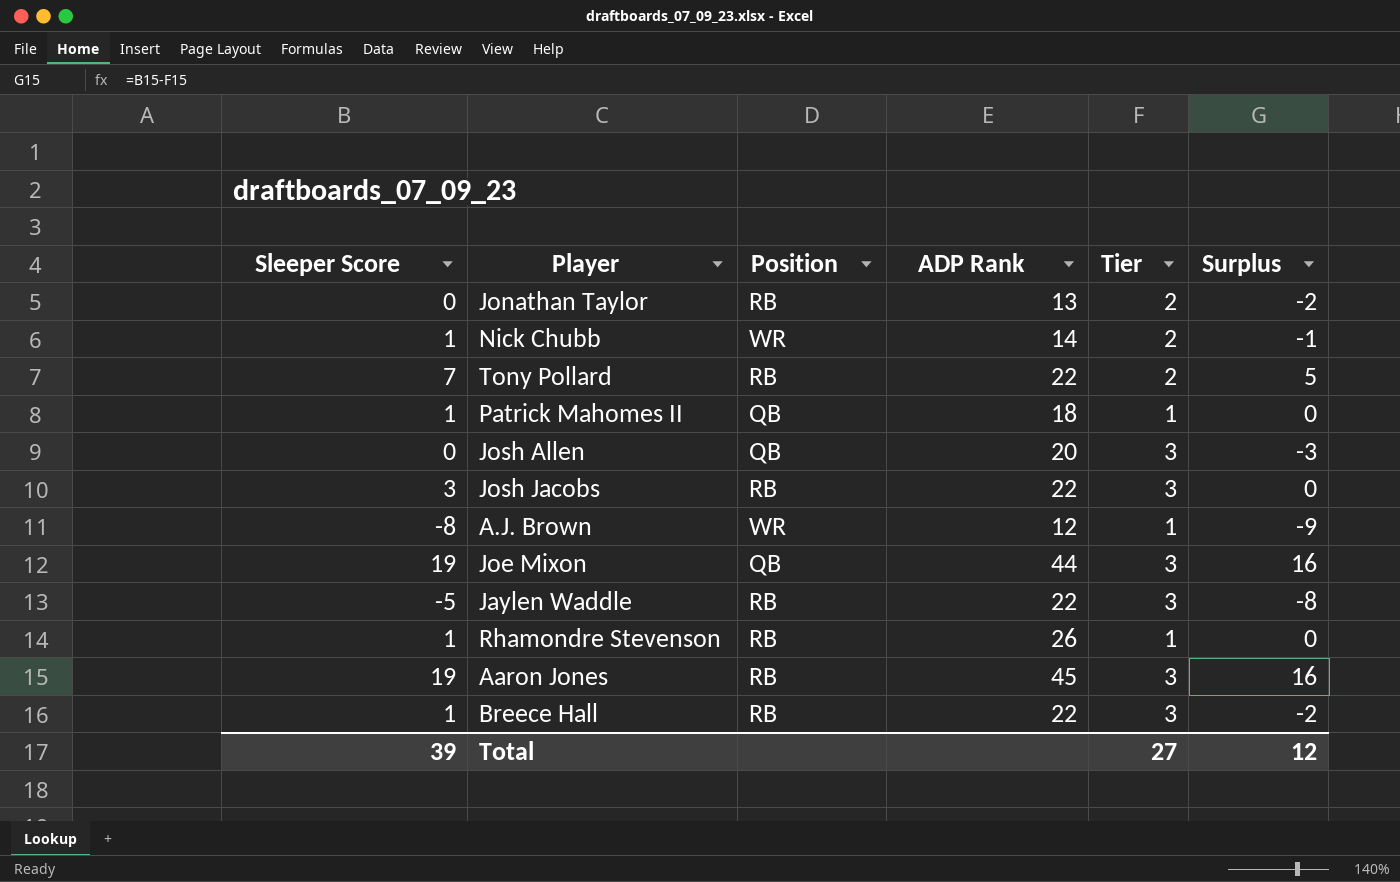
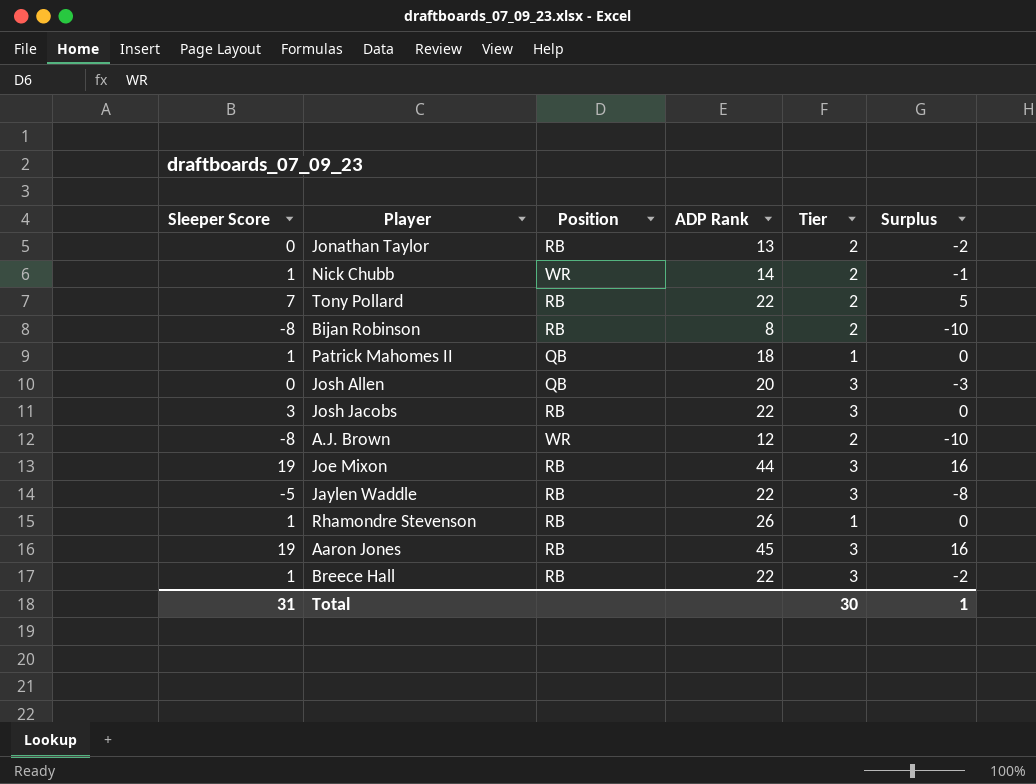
row Bijan Robinson: none -> -8 | RB | 8 | 2 | -10
A.J. Brown | Tier: 1 -> 2
A.J. Brown | Surplus: -9 -> -10
Joe Mixon | Position: QB -> RB
Total | Sleeper Score: 39 -> 31
Total | Tier: 27 -> 30
Total | Surplus: 12 -> 1

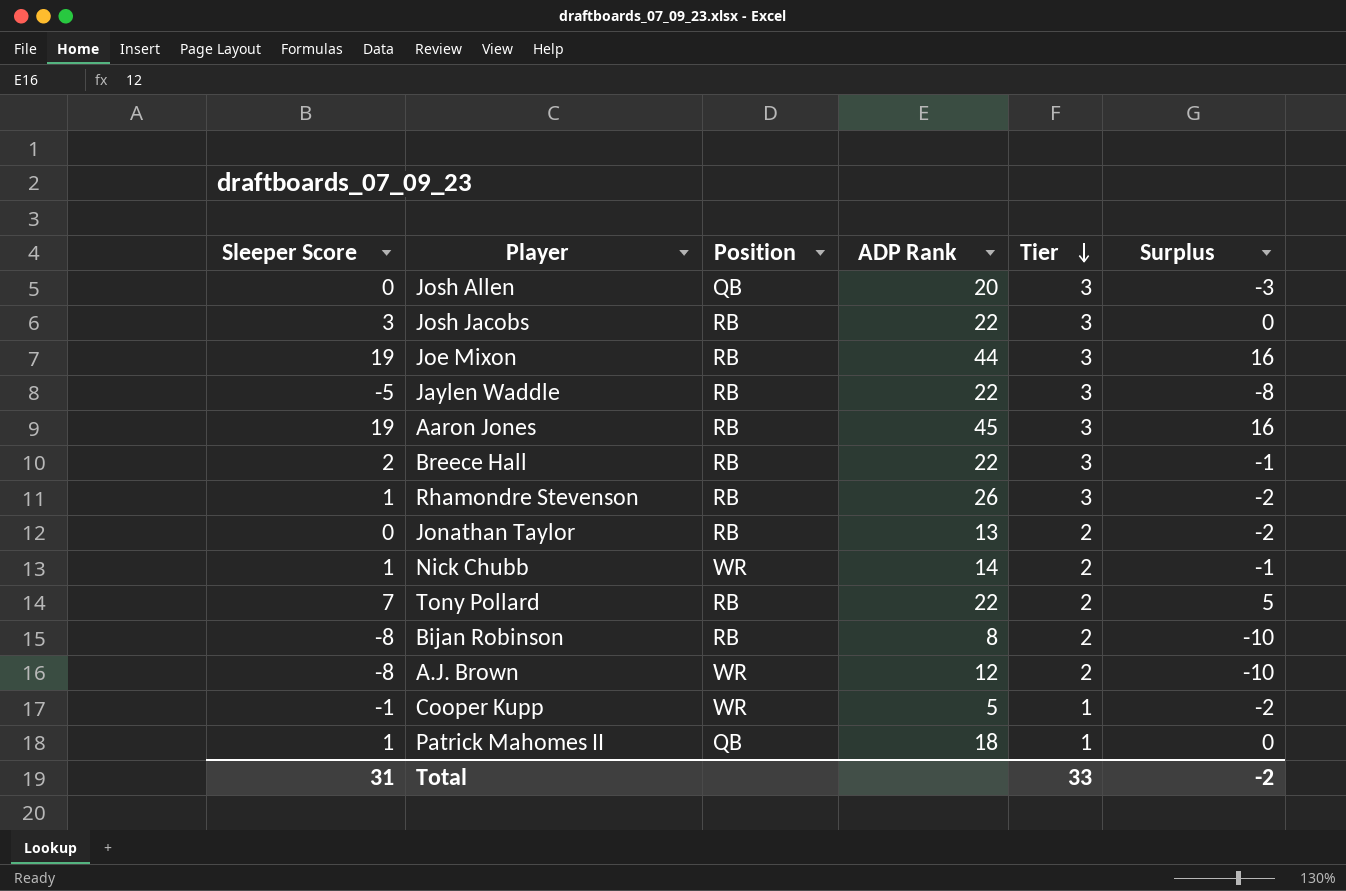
row order: none -> Tier descending
Breece Hall | Sleeper Score: 1 -> 2
Breece Hall | Surplus: -2 -> -1
Rhamondre Stevenson | Tier: 1 -> 3
Rhamondre Stevenson | Surplus: 0 -> -2
row Cooper Kupp: none -> -1 | WR | 5 | 1 | -2
Total | Tier: 30 -> 33
Total | Surplus: 1 -> -2

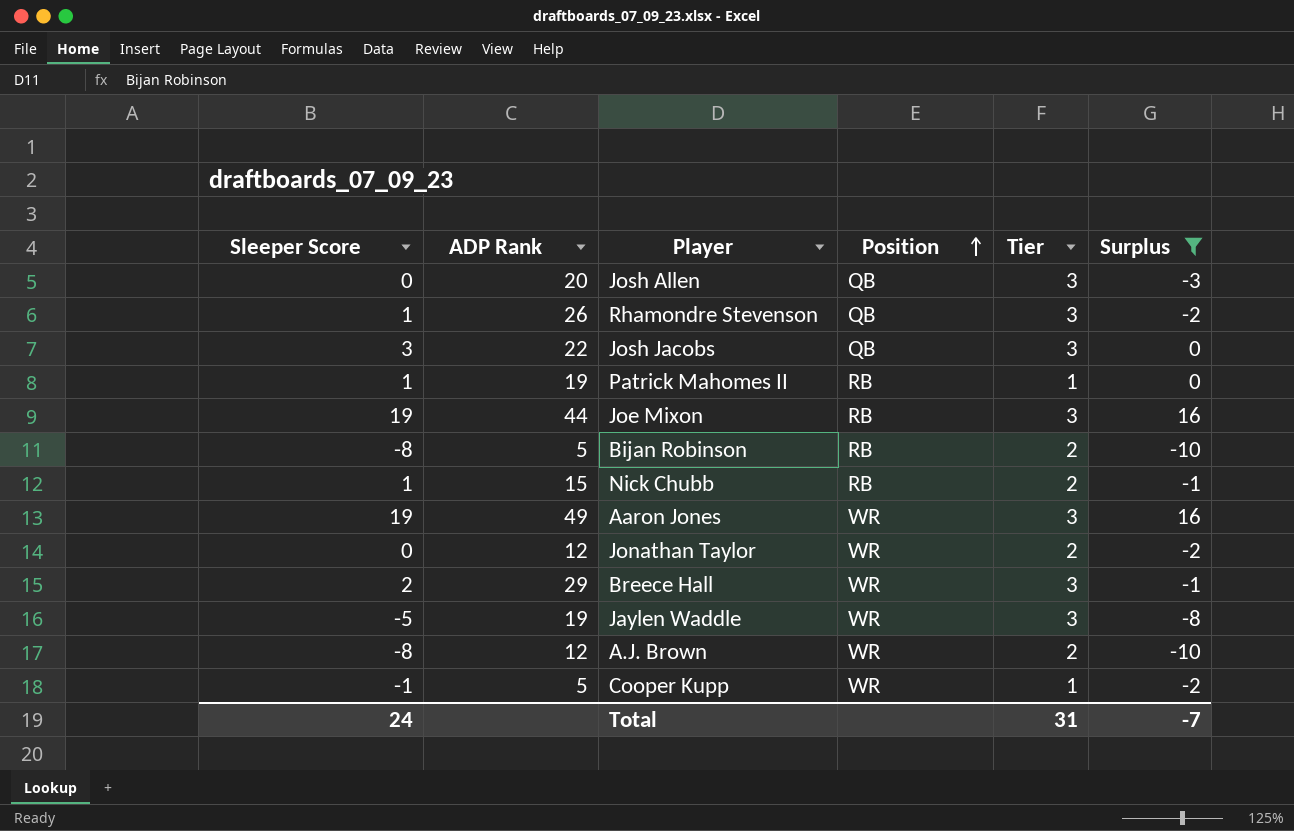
filter: none -> Surplus != 5
row order: Tier descending -> Position ascending
column ADP Rank | position: 4 -> 2
Rhamondre Stevenson | Position: RB -> QB
Josh Jacobs | Position: RB -> QB
Patrick Mahomes II | ADP Rank: 18 -> 19
Patrick Mahomes II | Position: QB -> RB
Bijan Robinson | ADP Rank: 8 -> 5
Nick Chubb | ADP Rank: 14 -> 15
Nick Chubb | Position: WR -> RB
Aaron Jones | ADP Rank: 45 -> 49
Aaron Jones | Position: RB -> WR
Jonathan Taylor | ADP Rank: 13 -> 12
Jonathan Taylor | Position: RB -> WR
Breece Hall | ADP Rank: 22 -> 29
Breece Hall | Position: RB -> WR
Jaylen Waddle | ADP Rank: 22 -> 19
Jaylen Waddle | Position: RB -> WR
Total | Sleeper Score: 31 -> 24
Total | Tier: 33 -> 31
Total | Surplus: -2 -> -7

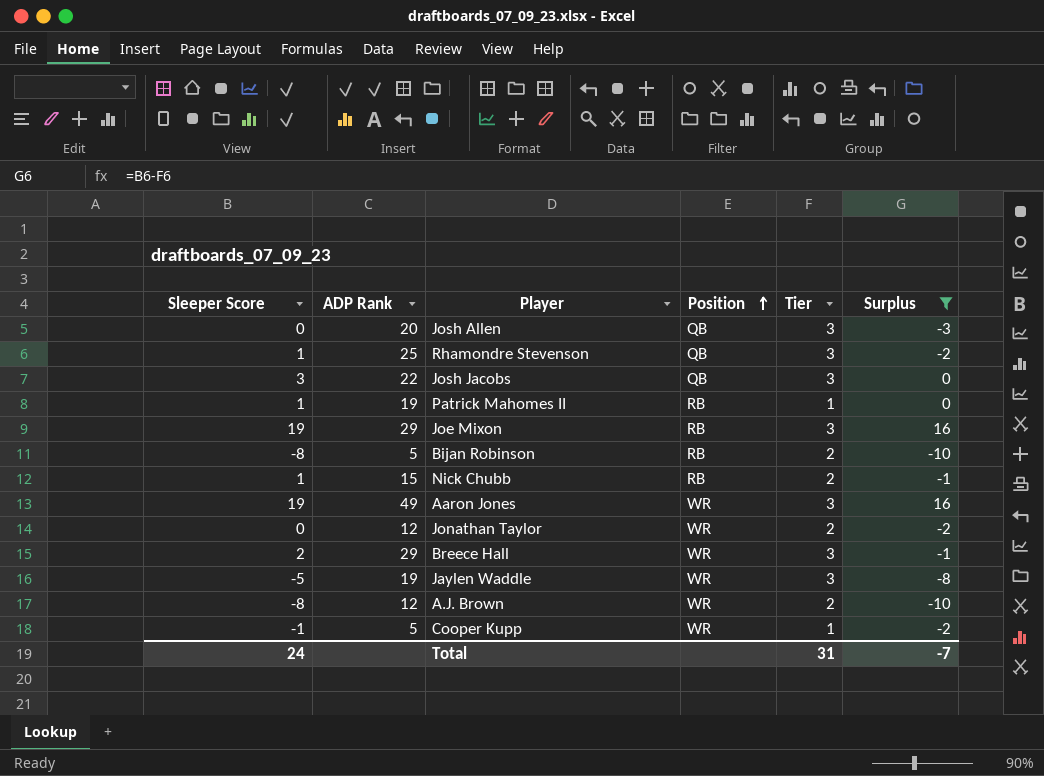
Rhamondre Stevenson | ADP Rank: 26 -> 25
Joe Mixon | ADP Rank: 44 -> 29

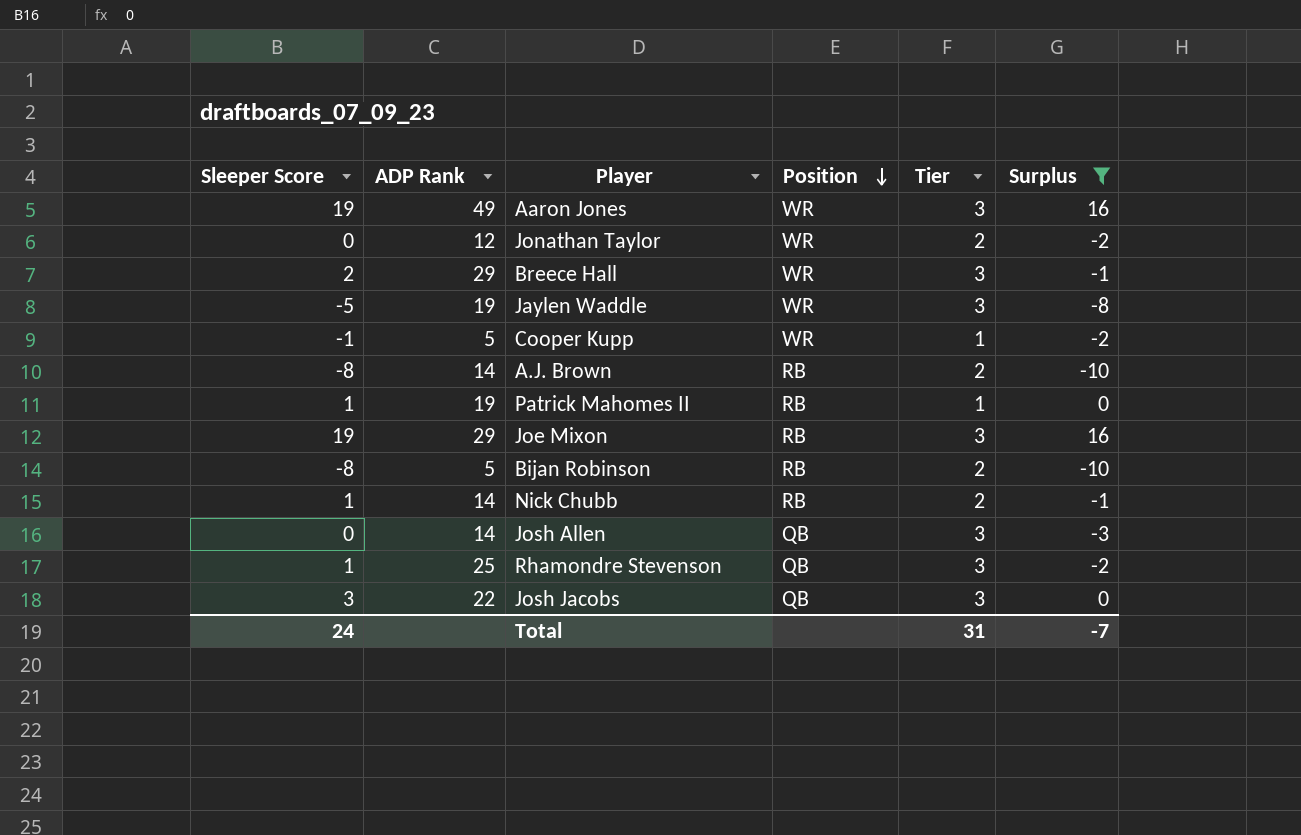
row order: Position ascending -> Position descending
A.J. Brown | ADP Rank: 12 -> 14
A.J. Brown | Position: WR -> RB
Nick Chubb | ADP Rank: 15 -> 14
Josh Allen | ADP Rank: 20 -> 14

